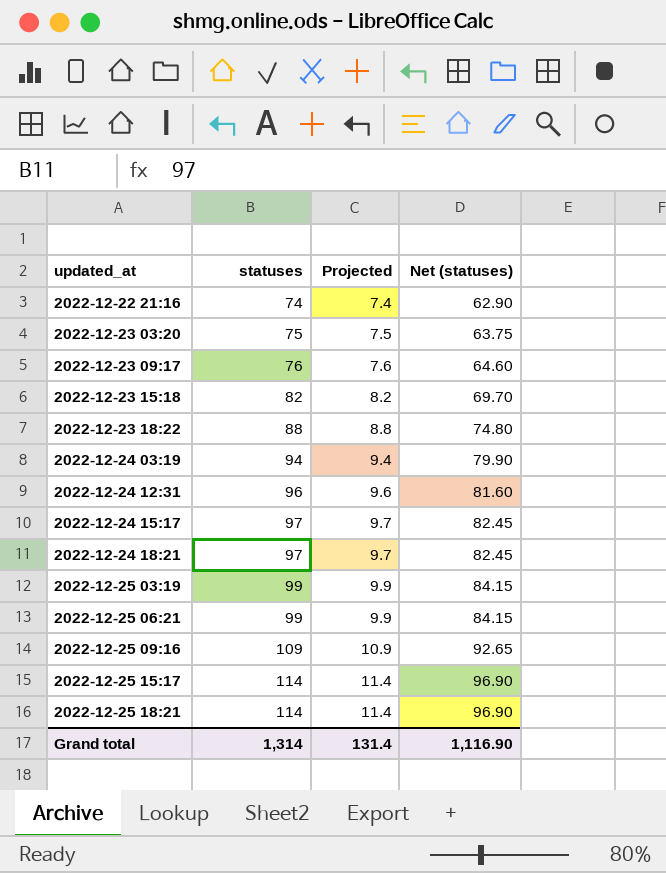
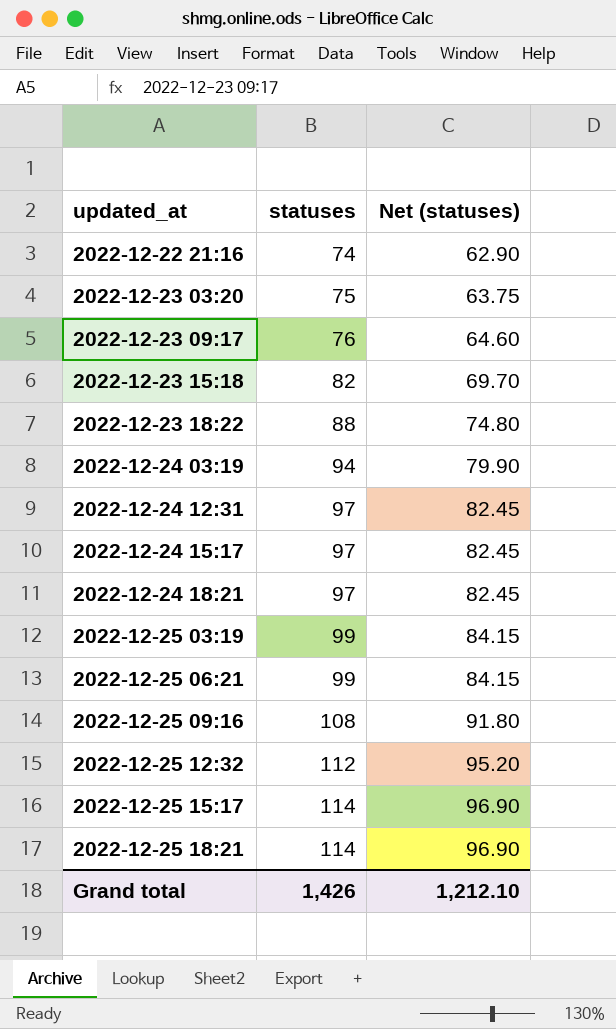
column Projected | formula: [statuses] * 0.1 -> none
2022-12-24 12:31 | statuses: 96 -> 97
2022-12-24 12:31 | Net (statuses): 81.60 -> 82.45
2022-12-25 09:16 | statuses: 109 -> 108
2022-12-25 09:16 | Net (statuses): 92.65 -> 91.80
row 2022-12-25 12:32: none -> 112 | 95.20
Grand total | statuses: 1,314 -> 1,426
Grand total | Net (statuses): 1,116.90 -> 1,212.10

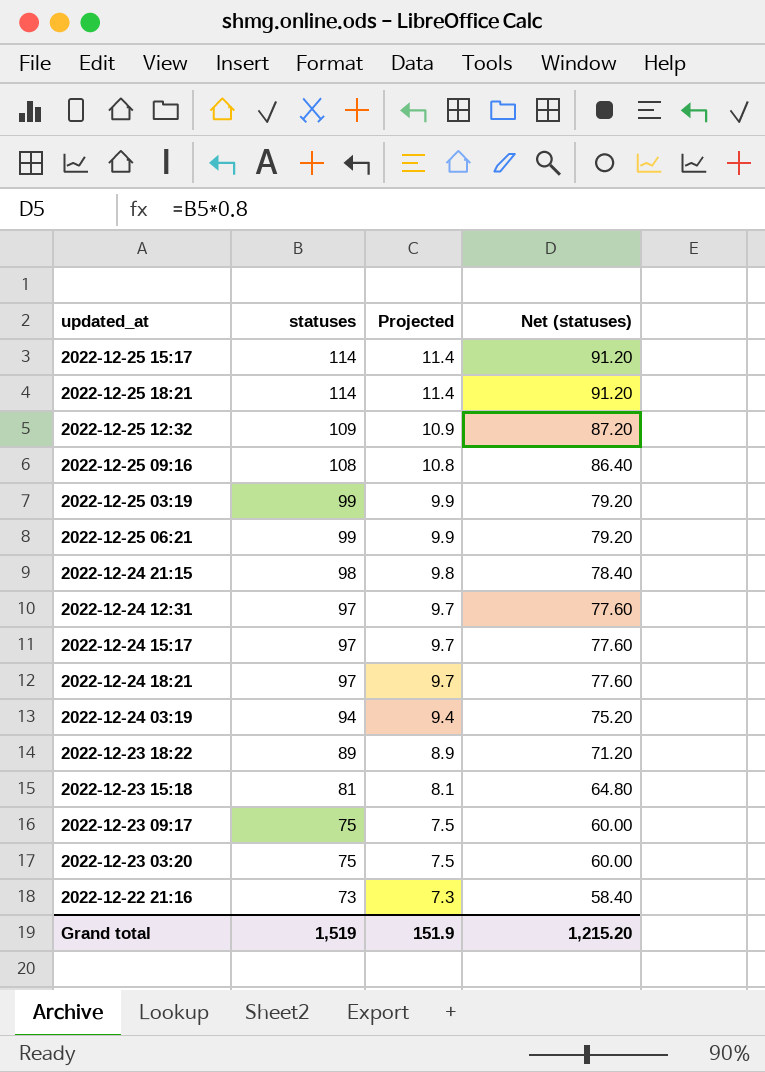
row order: updated_at ascending -> statuses descending
column Projected | formula: none -> [statuses] * 0.1
column Net (statuses) | formula: [statuses] * 0.85 -> [statuses] * 0.8
2022-12-25 12:32 | statuses: 112 -> 109
row 2022-12-24 21:15: none -> 98 | 9.8 | 78.40
2022-12-23 18:22 | statuses: 88 -> 89
2022-12-23 15:18 | statuses: 82 -> 81
2022-12-23 09:17 | statuses: 76 -> 75
2022-12-22 21:16 | statuses: 74 -> 73
Grand total | statuses: 1,426 -> 1,519
Grand total | Net (statuses): 1,212.10 -> 1,215.20

